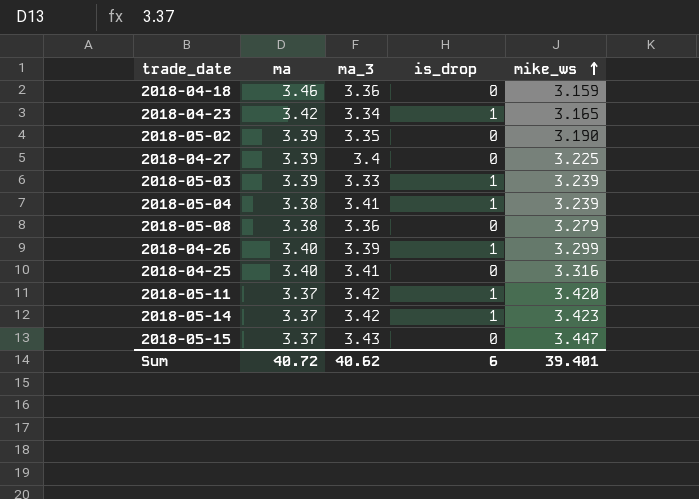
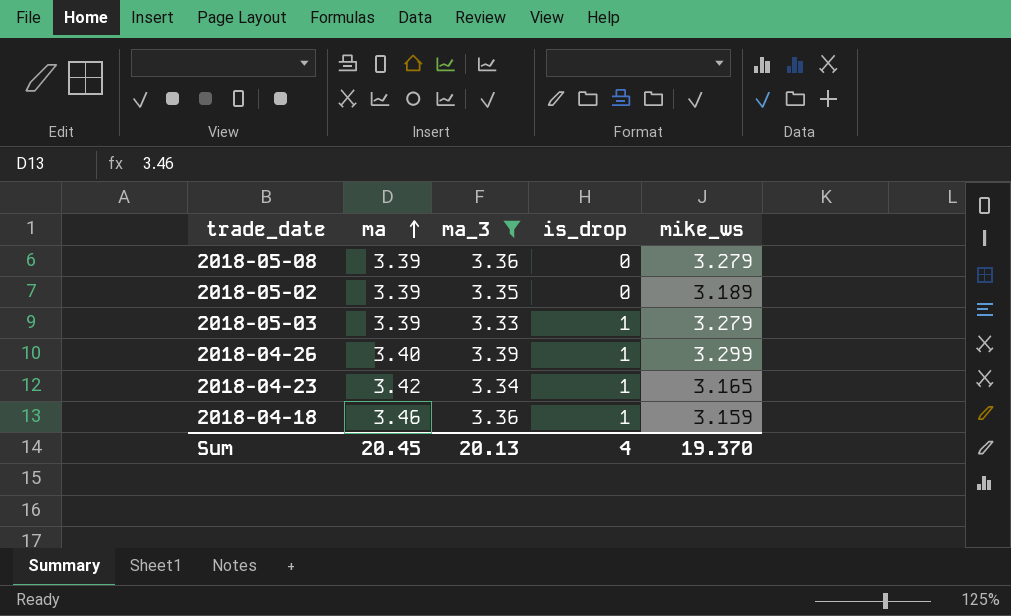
filter: none -> ma_3 <= 3.39
row order: mike_ws ascending -> ma ascending
2018-05-08 | ma: 3.38 -> 3.39
2018-05-02 | mike_ws: 3.190 -> 3.189
2018-05-03 | mike_ws: 3.239 -> 3.279
2018-04-18 | is_drop: 0 -> 1
Sum | ma: 40.72 -> 20.45
Sum | ma_3: 40.62 -> 20.13
Sum | is_drop: 6 -> 4
Sum | mike_ws: 39.401 -> 19.370

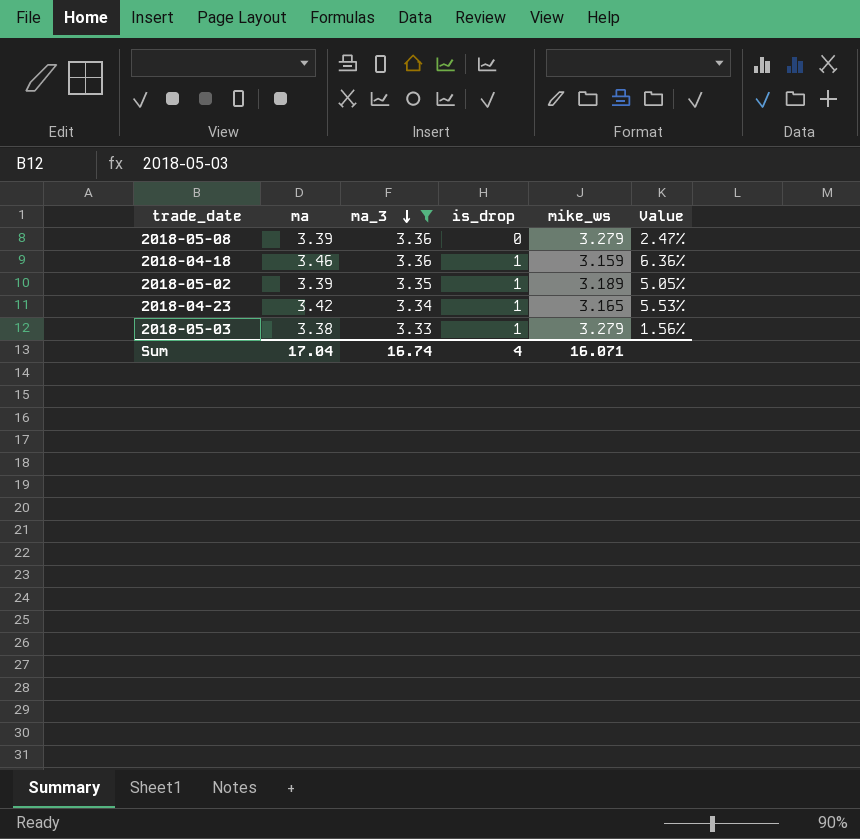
row order: ma ascending -> ma_3 descending
column Value | formula: none -> ([ma_3] - [mike_ws]) / [mike_ws]
row 2018-04-26: 3.40 | 3.39 | 1 | 3.299 -> none
2018-05-02 | is_drop: 0 -> 1
2018-05-03 | ma: 3.39 -> 3.38
Sum | ma: 20.45 -> 17.04
Sum | ma_3: 20.13 -> 16.74
Sum | mike_ws: 19.370 -> 16.071

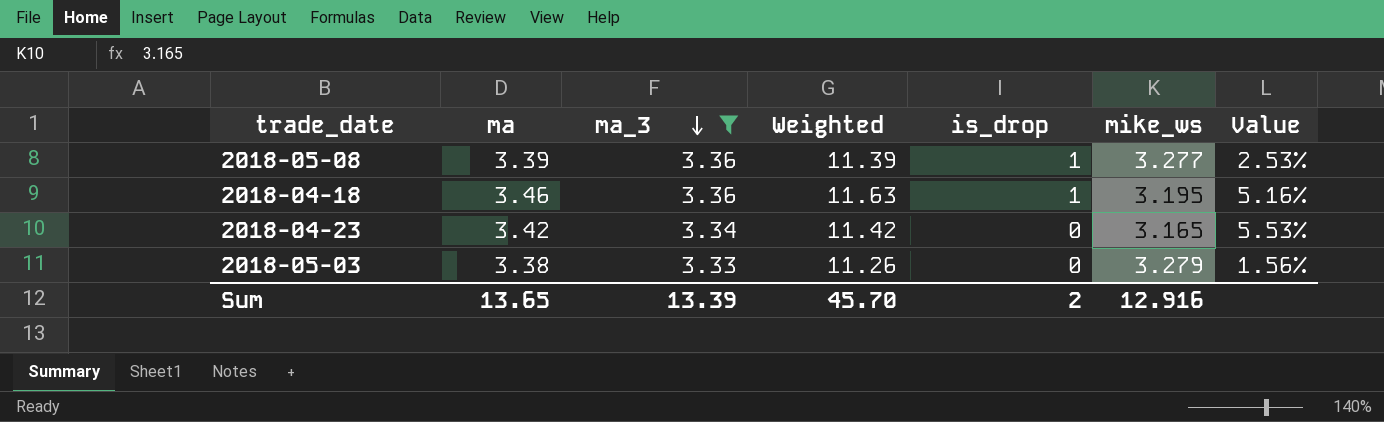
column Weighted | formula: none -> [ma] * [ma_3]
row 2018-05-02: 3.39 | 3.35 | 1 | 3.189 | 5.05% -> none
2018-05-08 | is_drop: 0 -> 1
2018-05-08 | mike_ws: 3.279 -> 3.277
2018-05-08 | Value: 2.47% -> 2.53%
2018-04-18 | mike_ws: 3.159 -> 3.195
2018-04-18 | Value: 6.36% -> 5.16%
2018-04-23 | is_drop: 1 -> 0
2018-05-03 | is_drop: 1 -> 0
Sum | ma: 17.04 -> 13.65
Sum | ma_3: 16.74 -> 13.39
Sum | is_drop: 4 -> 2
Sum | mike_ws: 16.071 -> 12.916

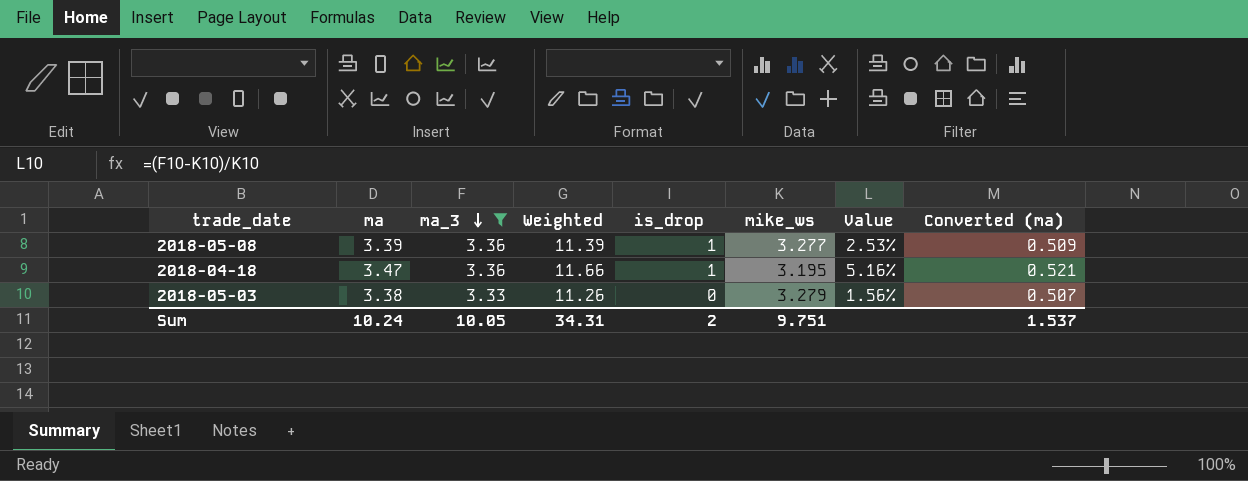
column Converted (ma) | formula: none -> [ma] * 0.15
row 2018-04-23: 3.42 | 3.34 | 11.42 | 0 | 3.165 | 5.53% -> none
2018-04-18 | ma: 3.46 -> 3.47
2018-04-18 | Weighted: 11.63 -> 11.66
Sum | ma: 13.65 -> 10.24
Sum | ma_3: 13.39 -> 10.05
Sum | Weighted: 45.70 -> 34.31
Sum | mike_ws: 12.916 -> 9.751

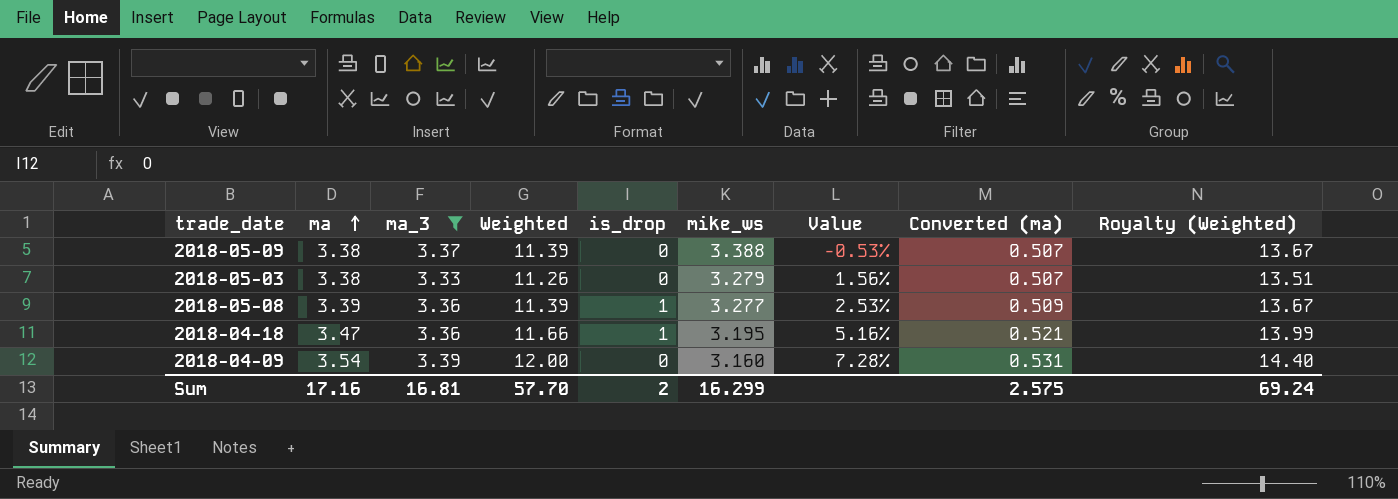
row order: ma_3 descending -> ma ascending
column Royalty (Weighted) | formula: none -> [Weighted] * 1.2
row 2018-05-09: none -> 3.38 | 3.37 | 11.39 | 0 | 3.388 | -0.53% | 0.507 | 13.67
row 2018-04-09: none -> 3.54 | 3.39 | 12.00 | 0 | 3.160 | 7.28% | 0.531 | 14.40
Sum | ma: 10.24 -> 17.16
Sum | ma_3: 10.05 -> 16.81
Sum | Weighted: 34.31 -> 57.70
Sum | mike_ws: 9.751 -> 16.299
Sum | Converted (ma): 1.537 -> 2.575

